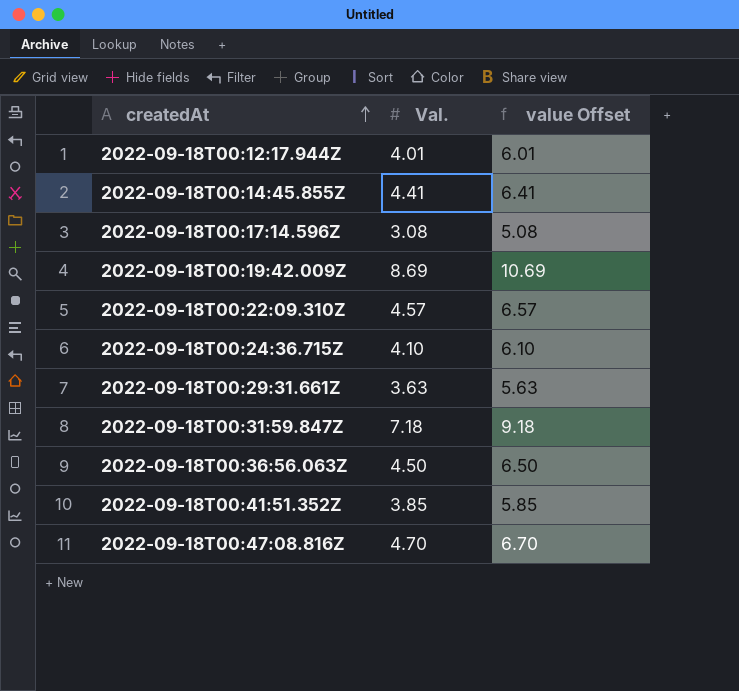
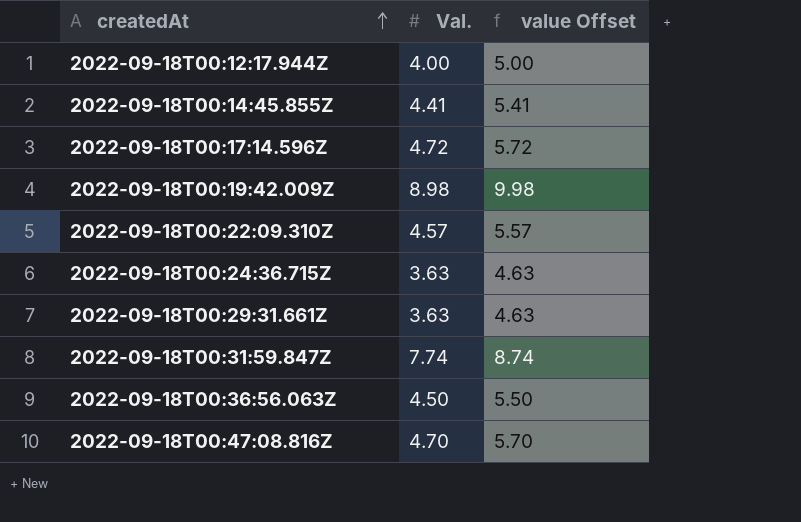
column value Offset | formula: [Val.] + 2 -> [Val.] + 1
row 2022-09-18T00:41:51.352Z: 3.85 | 5.85 -> none
2022-09-18T00:12:17.944Z | Val.: 4.01 -> 4.00
2022-09-18T00:17:14.596Z | Val.: 3.08 -> 4.72
2022-09-18T00:19:42.009Z | Val.: 8.69 -> 8.98
2022-09-18T00:24:36.715Z | Val.: 4.10 -> 3.63
2022-09-18T00:31:59.847Z | Val.: 7.18 -> 7.74

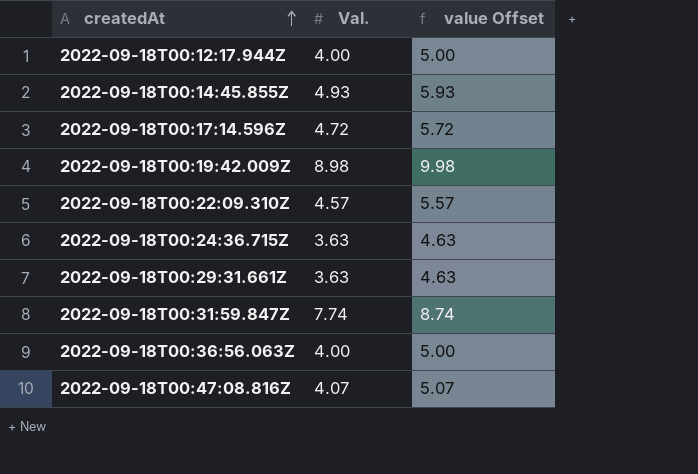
2022-09-18T00:14:45.855Z | Val.: 4.41 -> 4.93
2022-09-18T00:14:45.855Z | value Offset: 5.41 -> 5.93
2022-09-18T00:36:56.063Z | Val.: 4.50 -> 4.00
2022-09-18T00:36:56.063Z | value Offset: 5.50 -> 5.00
2022-09-18T00:47:08.816Z | Val.: 4.70 -> 4.07
2022-09-18T00:47:08.816Z | value Offset: 5.70 -> 5.07

